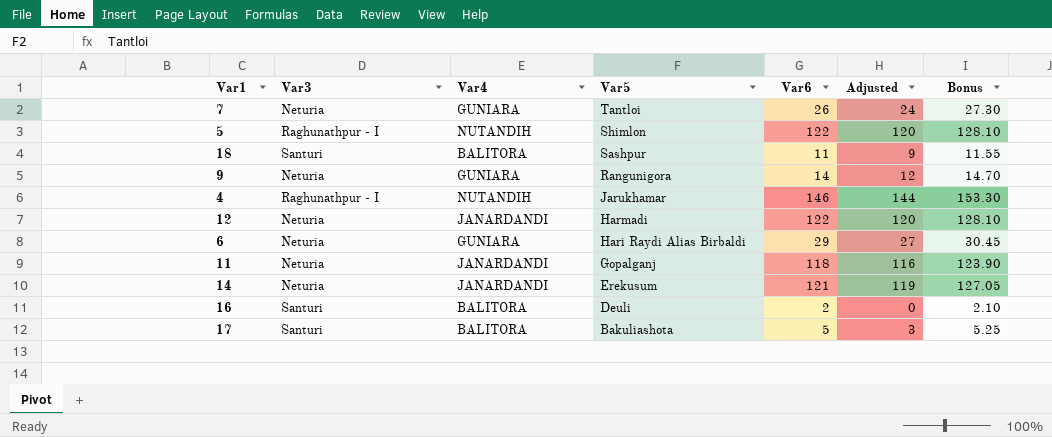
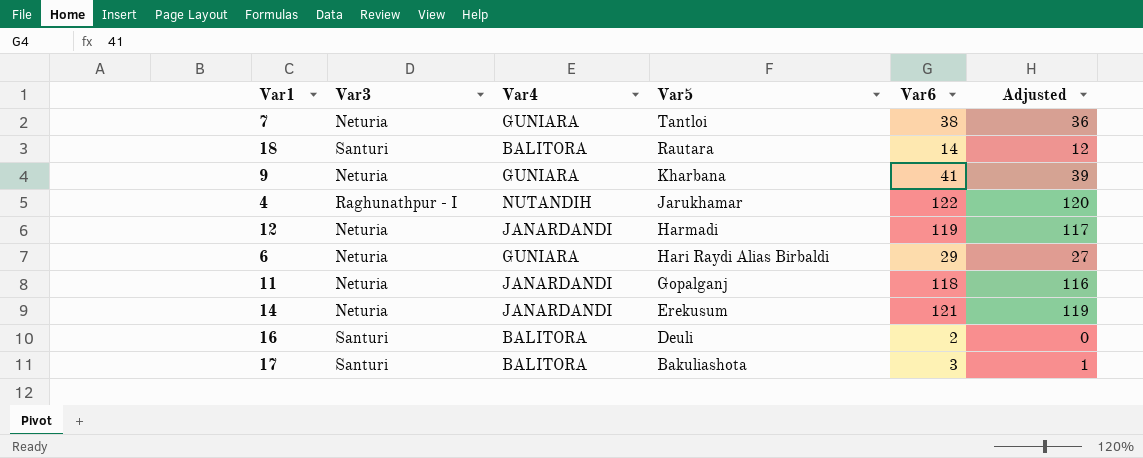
column Bonus | formula: [Var6] * 1.05 -> none
row 5: Raghunathpur - I | NUTANDIH | Shimlon | 122 | 120 | 128.10 -> none
7 | Var6: 26 -> 38
7 | Adjusted: 24 -> 36
18 | Var5: Sashpur -> Rautara
18 | Var6: 11 -> 14
18 | Adjusted: 9 -> 12
9 | Var5: Rangunigora -> Kharbana
9 | Var6: 14 -> 41
9 | Adjusted: 12 -> 39
4 | Var6: 146 -> 122
4 | Adjusted: 144 -> 120
12 | Var6: 122 -> 119
12 | Adjusted: 120 -> 117
17 | Var6: 5 -> 3
17 | Adjusted: 3 -> 1

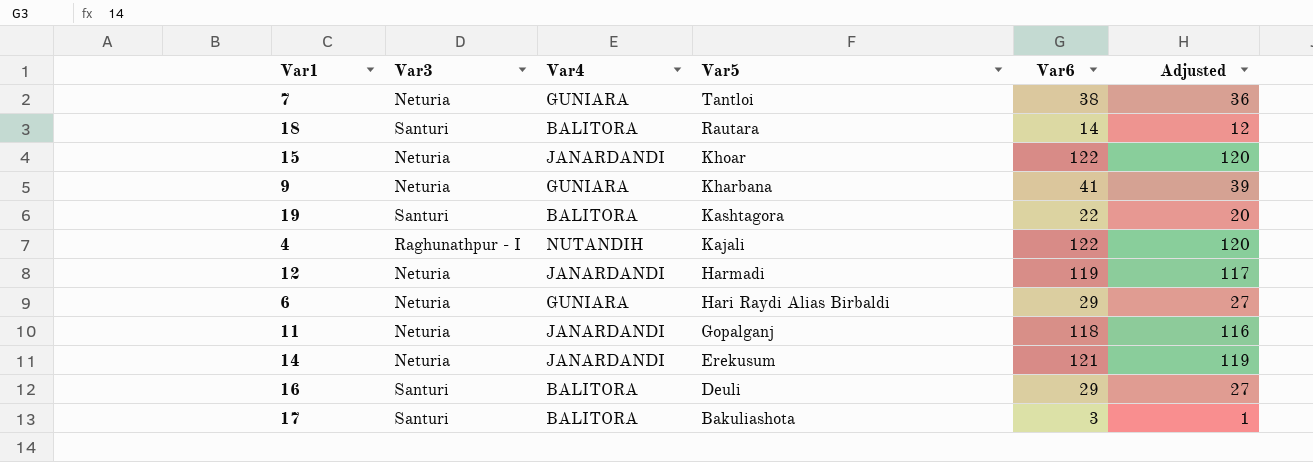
row 15: none -> Neturia | JANARDANDI | Khoar | 122 | 120
row 19: none -> Santuri | BALITORA | Kashtagora | 22 | 20
4 | Var5: Jarukhamar -> Kajali
16 | Var6: 2 -> 29
16 | Adjusted: 0 -> 27

